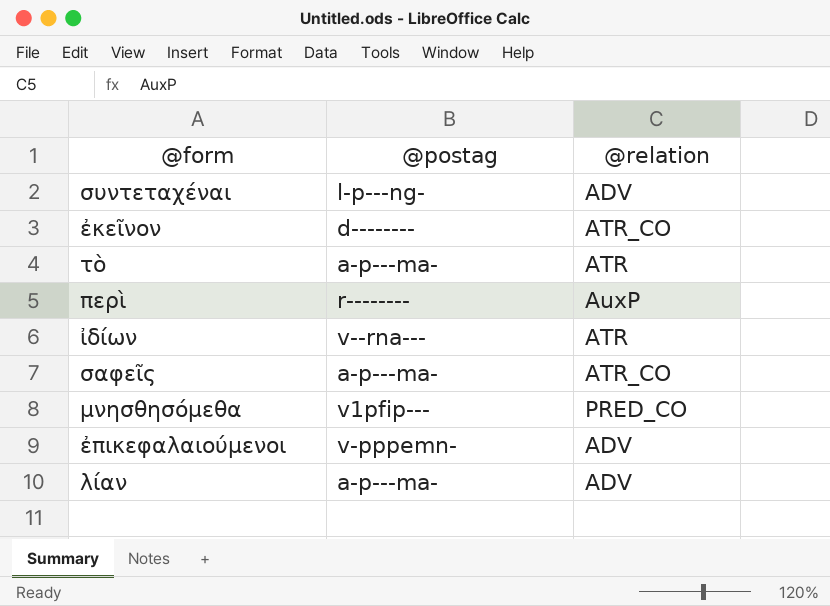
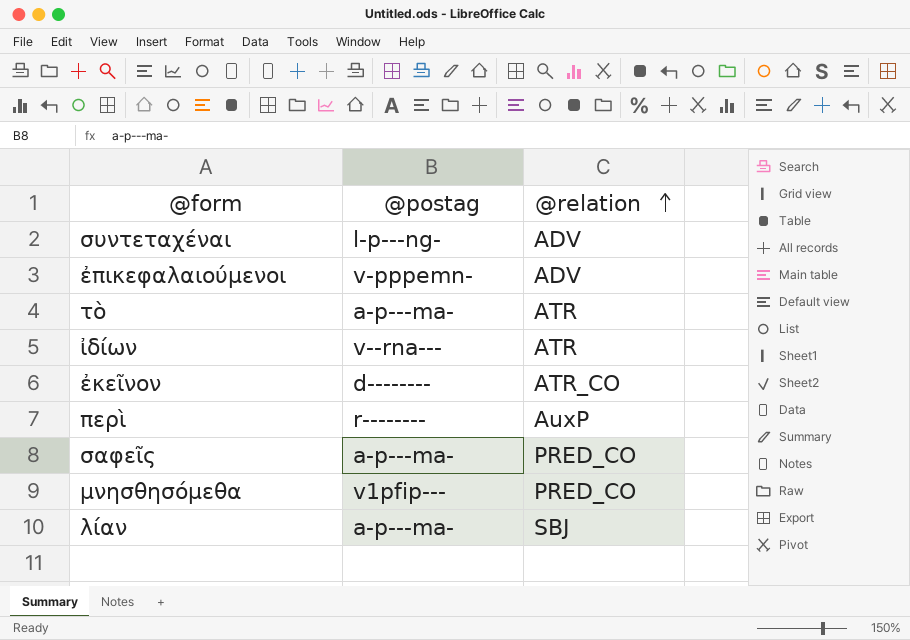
row order: none -> @relation ascending
σαφεῖς | @relation: ATR_CO -> PRED_CO
λίαν | @relation: ADV -> SBJ

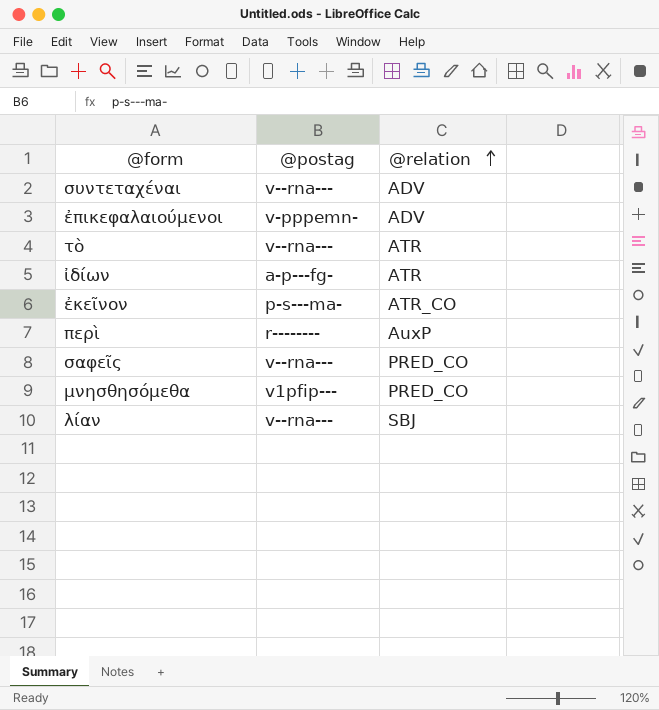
συντεταχέναι | @postag: l-p---ng- -> v--rna---
τὸ | @postag: a-p---ma- -> v--rna---
ἰδίων | @postag: v--rna--- -> a-p---fg-
ἐκεῖνον | @postag: d-------- -> p-s---ma-
σαφεῖς | @postag: a-p---ma- -> v--rna---
λίαν | @postag: a-p---ma- -> v--rna---

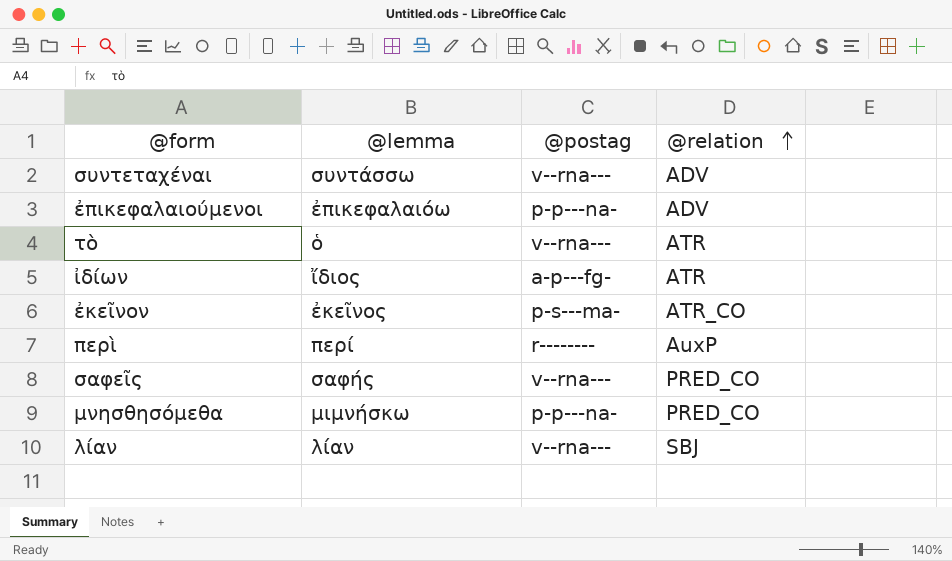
column @lemma | position: none -> 2
ἐπικεφαλαιούμενοι | @postag: v-pppemn- -> p-p---na-
μνησθησόμεθα | @postag: v1pfip--- -> p-p---na-

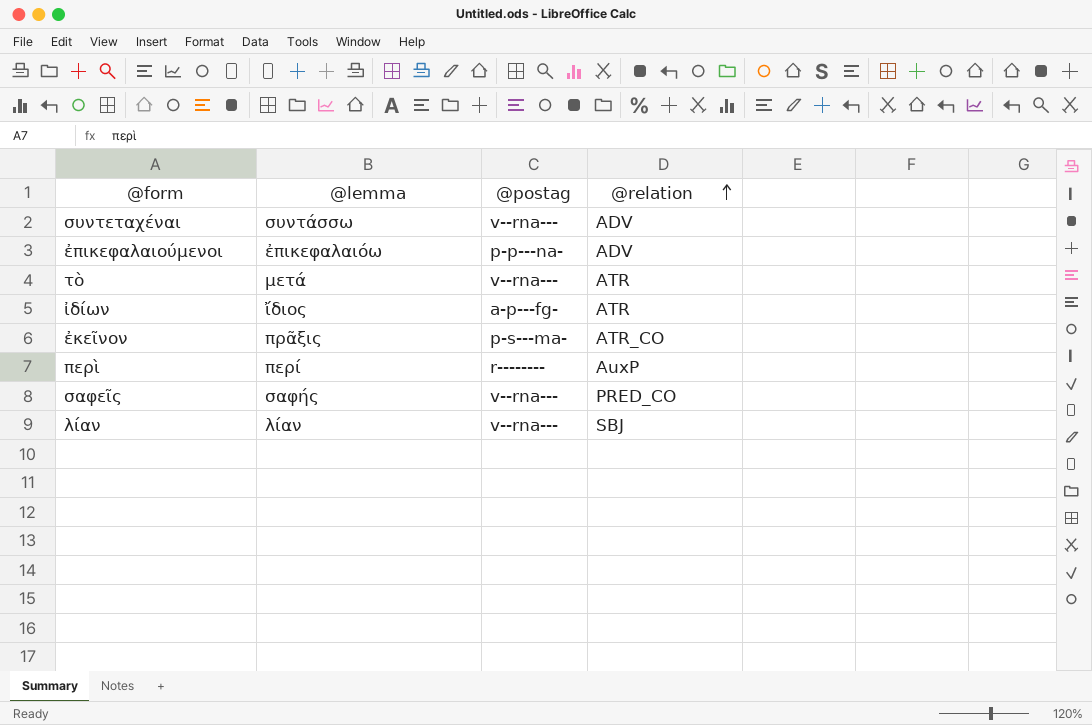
row μνησθησόμεθα: μιμνήσκω | p-p---na- | PRED_CO -> none
τὸ | @lemma: ὁ -> μετά
ἐκεῖνον | @lemma: ἐκεῖνος -> πρᾶξις

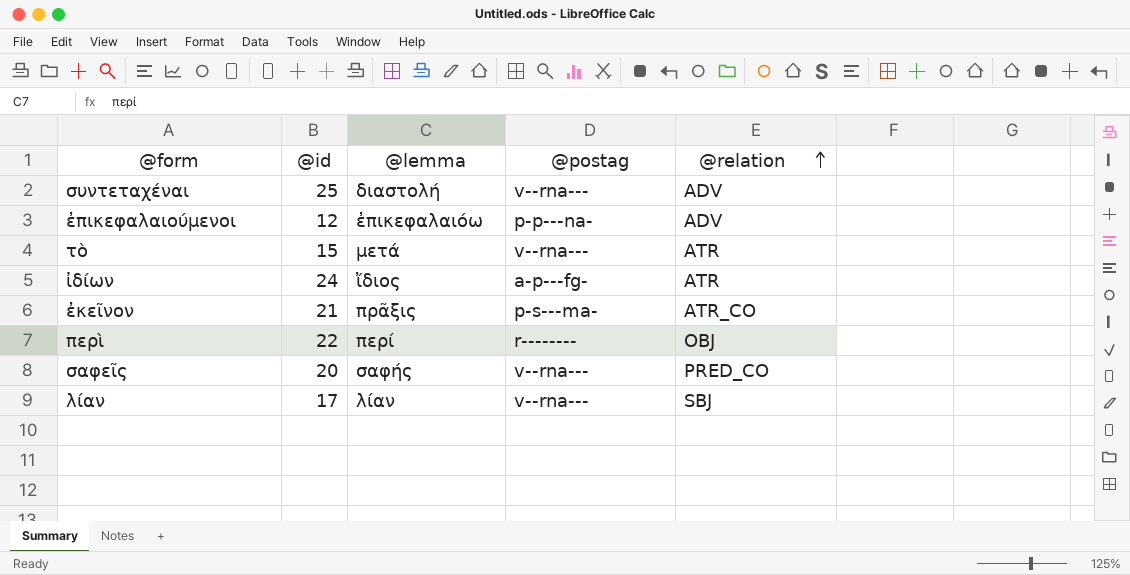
column @id | position: none -> 2
συντεταχέναι | @lemma: συντάσσω -> διαστολή
περὶ | @relation: AuxP -> OBJ

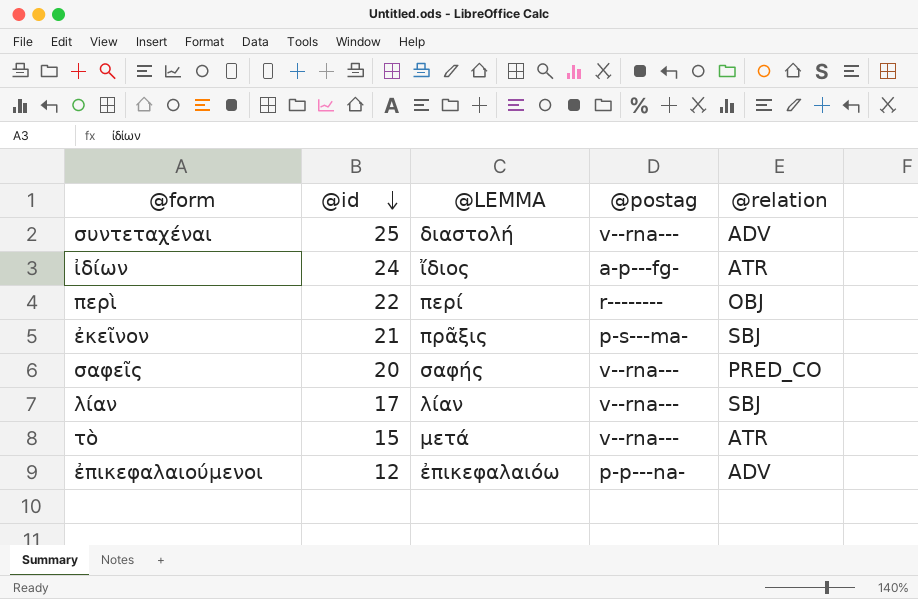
row order: @relation ascending -> @id descending
column name: @lemma -> @LEMMA
ἐκεῖνον | @relation: ATR_CO -> SBJ

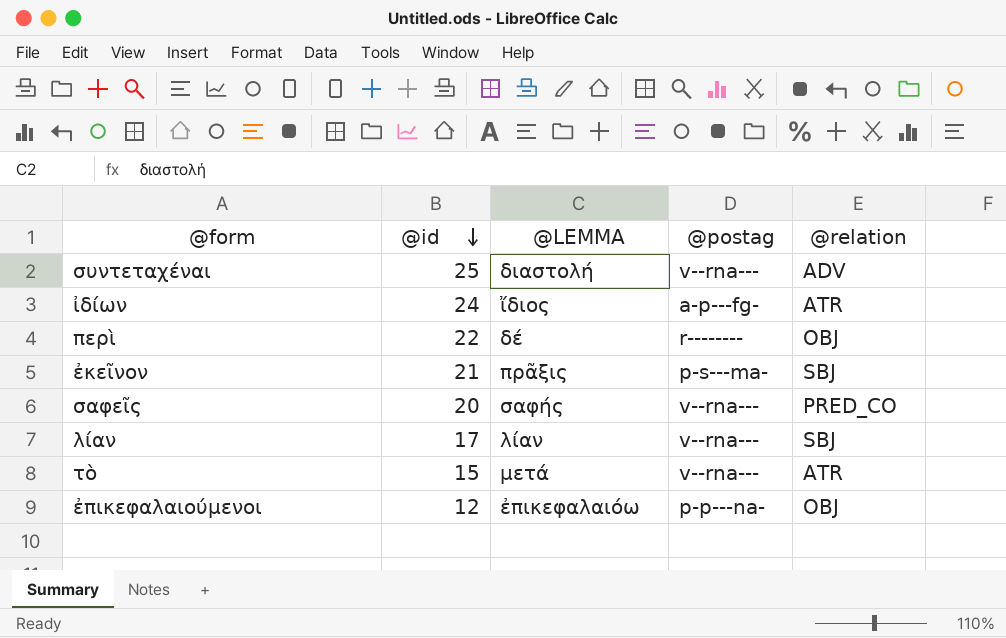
περὶ | @LEMMA: περί -> δέ
ἐπικεφαλαιούμενοι | @relation: ADV -> OBJ

